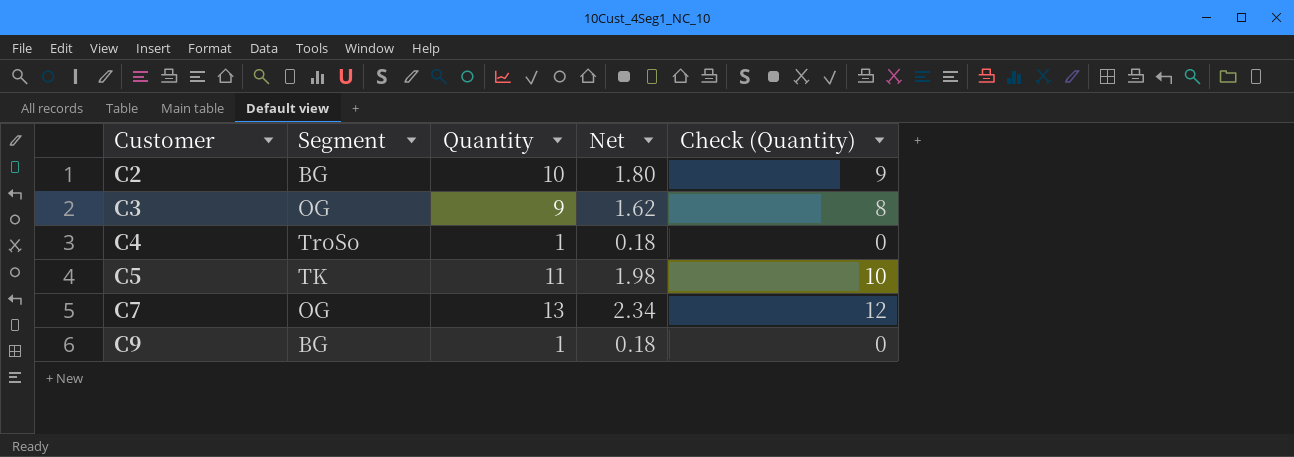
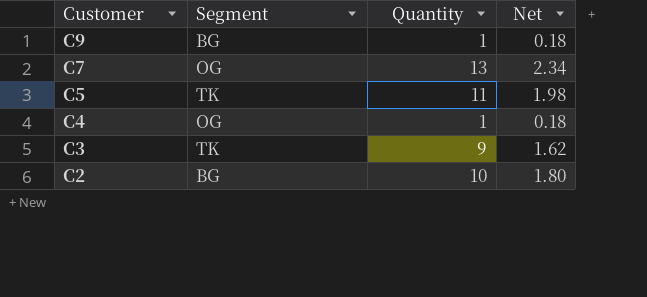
row order: Customer ascending -> Customer descending
column Check (Quantity) | formula: [Quantity] - 1 -> none
C4 | Segment: TroSo -> OG
C3 | Segment: OG -> TK

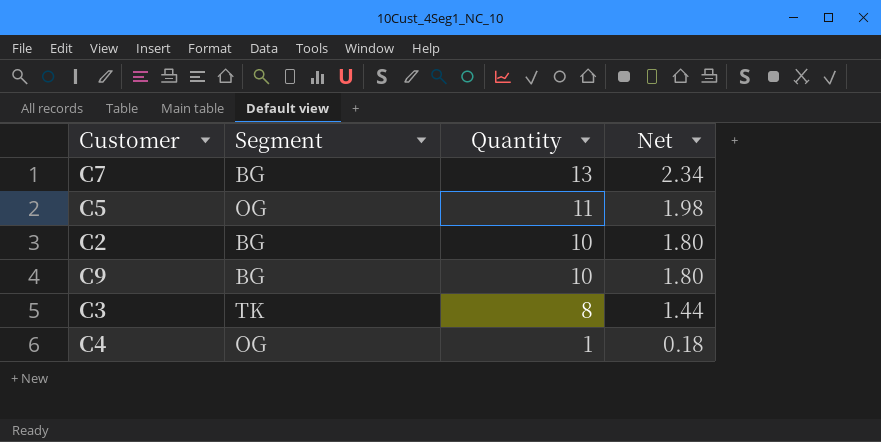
row order: Customer descending -> Quantity descending
C7 | Segment: OG -> BG
C5 | Segment: TK -> OG
C9 | Quantity: 1 -> 10
C9 | Net: 0.18 -> 1.80
C3 | Quantity: 9 -> 8
C3 | Net: 1.62 -> 1.44

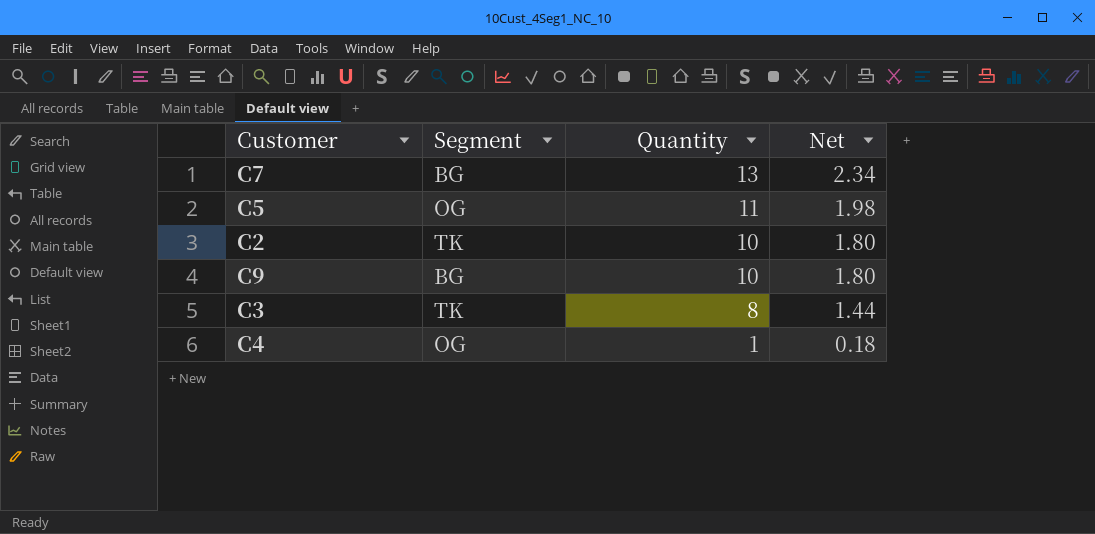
C2 | Segment: BG -> TK

